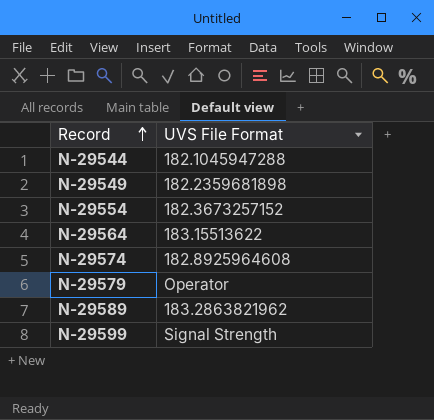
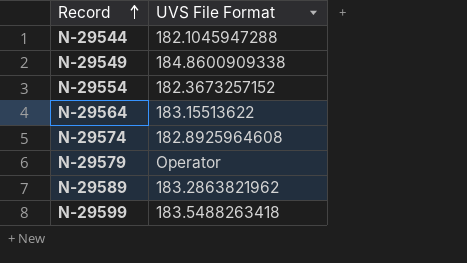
N-29549 | UVS File Format: 182.2359681898 -> 184.8600909338
N-29599 | UVS File Format: Signal Strength -> 183.5488263418

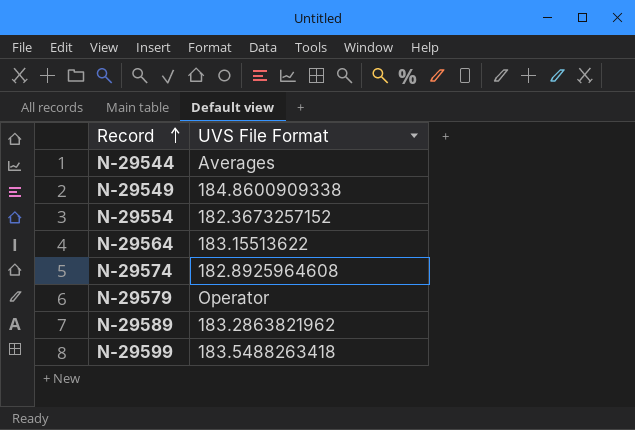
N-29544 | UVS File Format: 182.1045947288 -> Averages

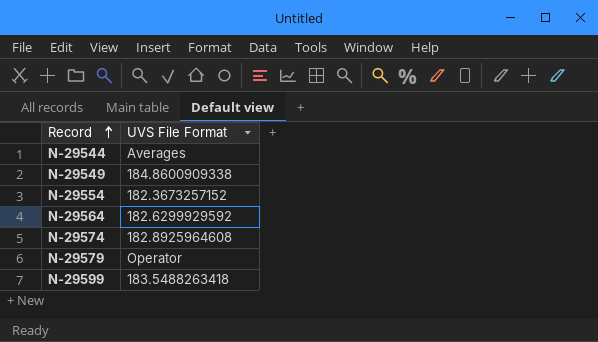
row N-29589: 183.2863821962 -> none
N-29564 | UVS File Format: 183.15513622 -> 182.6299929592

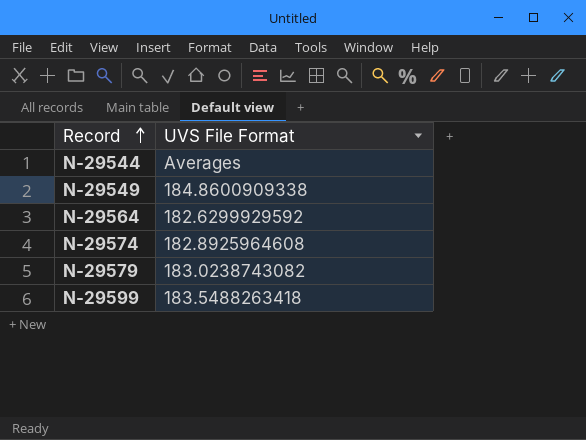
row N-29554: 182.3673257152 -> none
N-29579 | UVS File Format: Operator -> 183.0238743082

